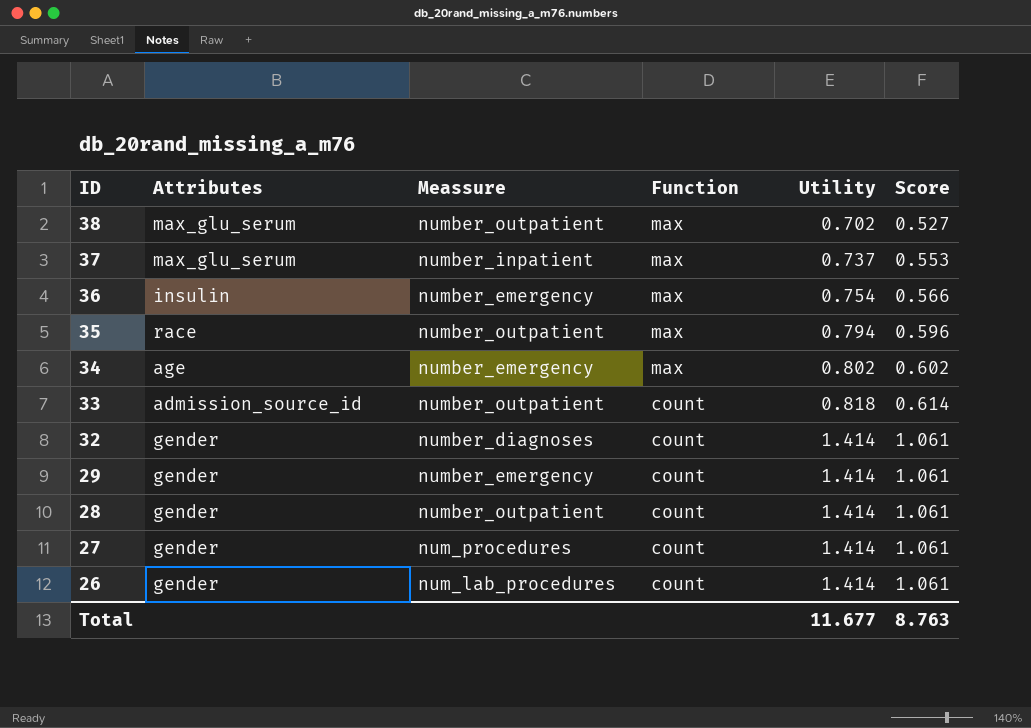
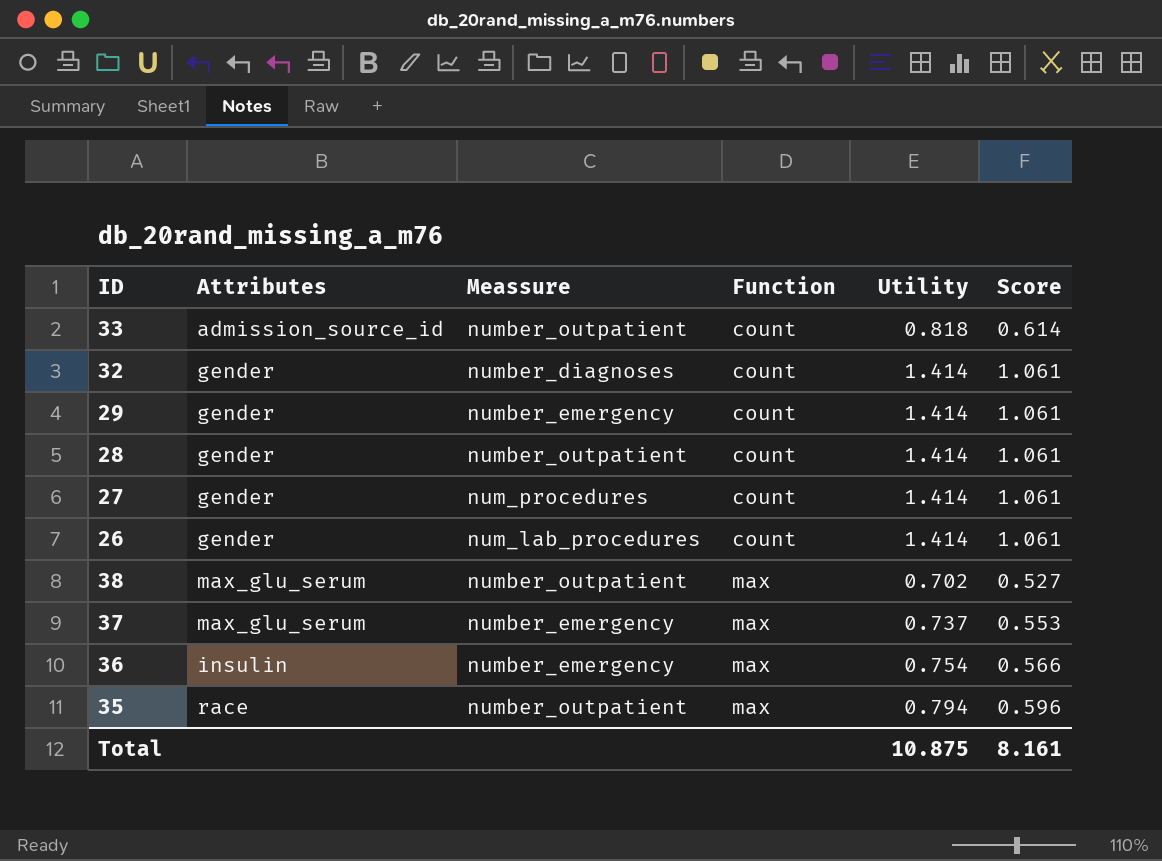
row order: ID descending -> Function ascending
row 34: age | number_emergency | max | 0.802 | 0.602 -> none
37 | Meassure: number_inpatient -> number_emergency
Total | Utility: 11.677 -> 10.875
Total | Score: 8.763 -> 8.161

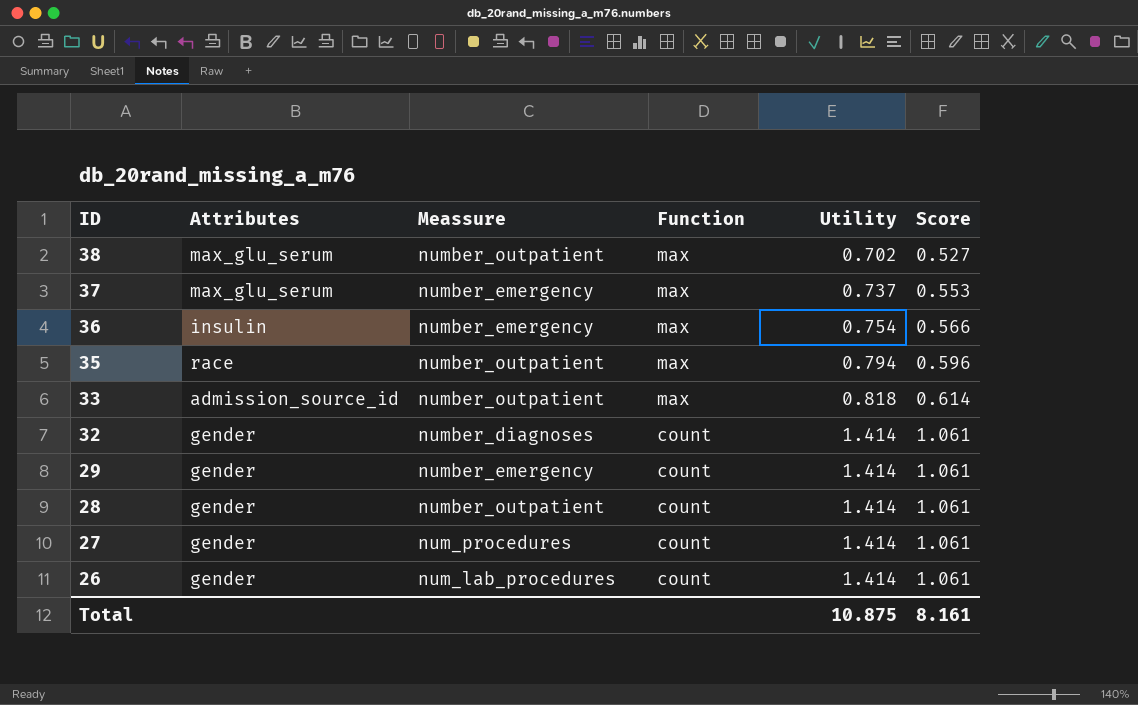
row order: Function ascending -> ID descending
33 | Function: count -> max

